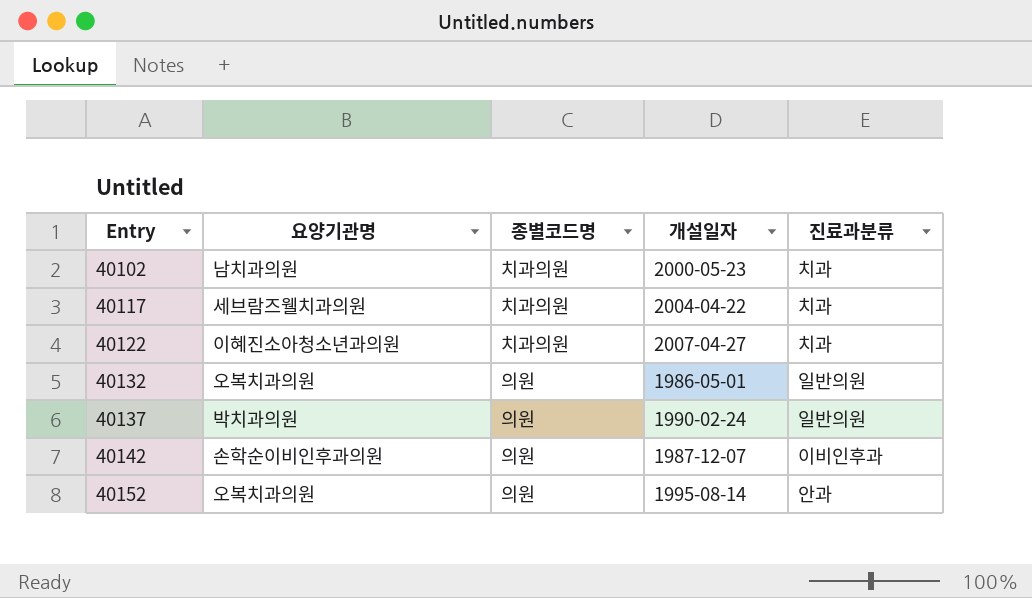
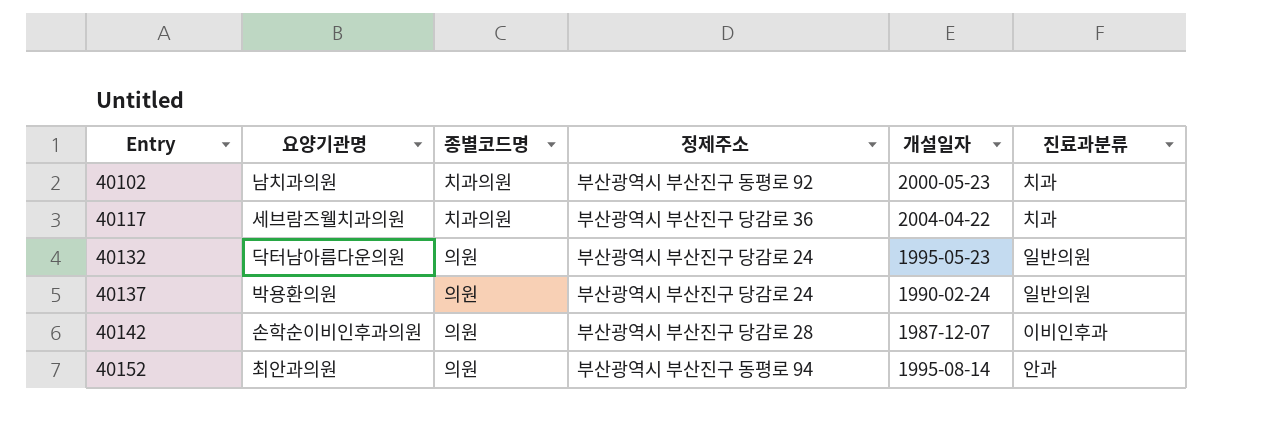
column 정제주소 | position: none -> 4
row 40122: 이혜진소아청소년과의원 | 치과의원 | 2007-04-27 | 치과 -> none
40132 | 요양기관명: 오복치과의원 -> 닥터남아름다운의원
40132 | 개설일자: 1986-05-01 -> 1995-05-23
40137 | 요양기관명: 박치과의원 -> 박용환의원
40152 | 요양기관명: 오복치과의원 -> 최안과의원

